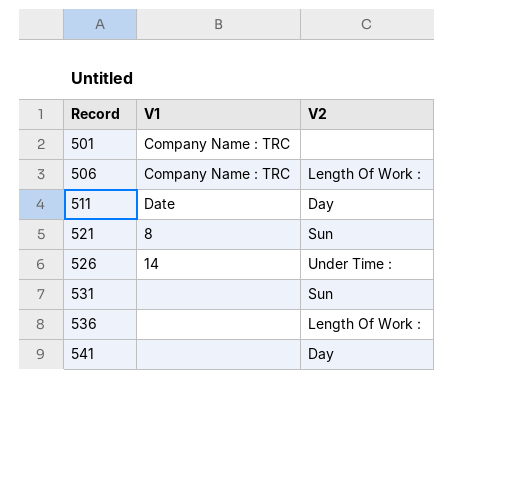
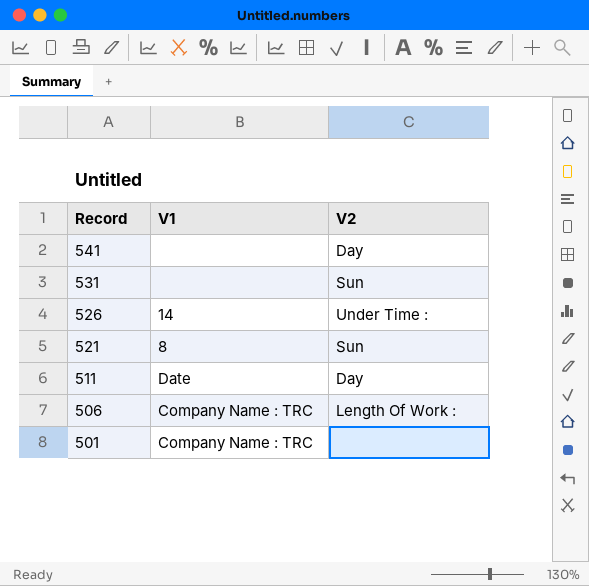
row order: Record ascending -> Record descending
row 536: none | Length Of Work : -> none

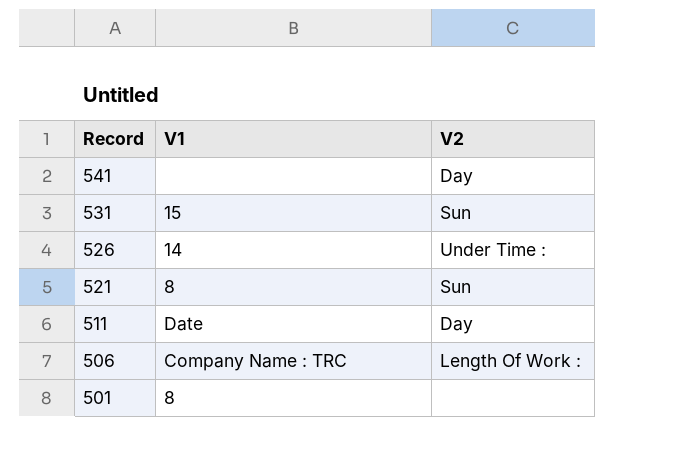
531 | V1: none -> 15
501 | V1: Company Name : TRC -> 8

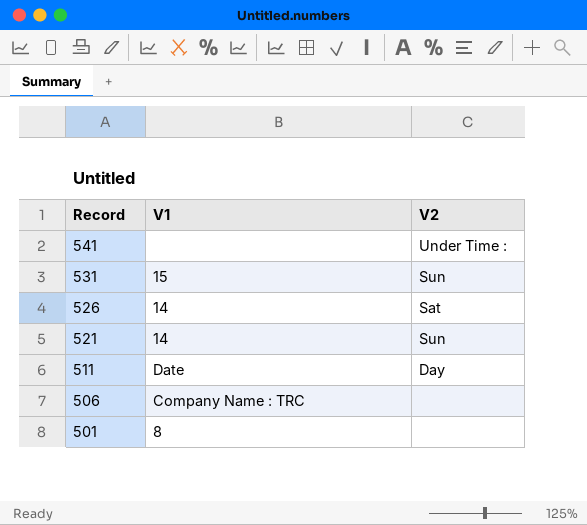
541 | V2: Day -> Under Time :
526 | V2: Under Time : -> Sat
521 | V1: 8 -> 14
506 | V2: Length Of Work : -> none

